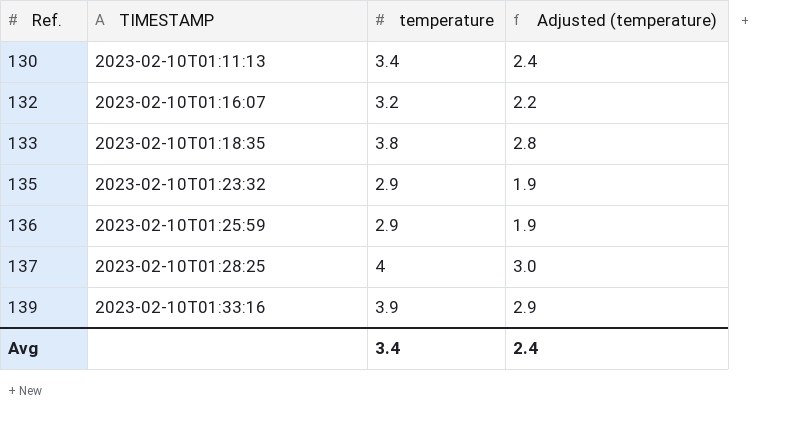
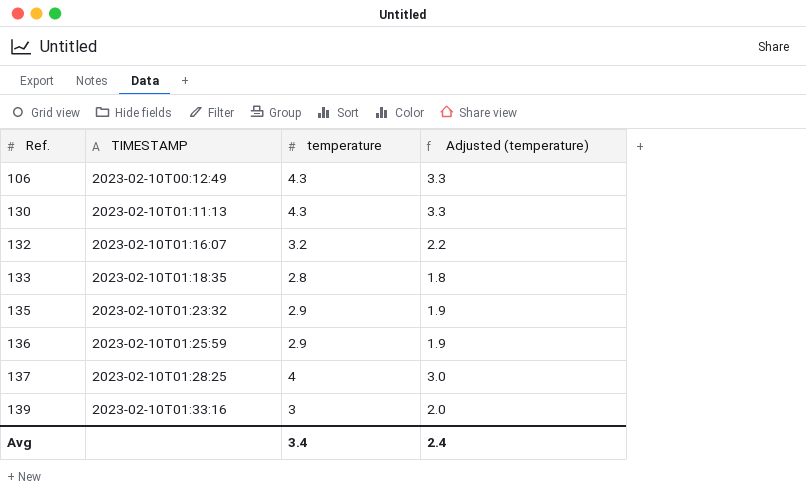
row 106: none -> 2023-02-10T00:12:49 | 4.3 | 3.3
130 | temperature: 3.4 -> 4.3
130 | Adjusted (temperature): 2.4 -> 3.3
133 | temperature: 3.8 -> 2.8
133 | Adjusted (temperature): 2.8 -> 1.8
139 | temperature: 3.9 -> 3
139 | Adjusted (temperature): 2.9 -> 2.0

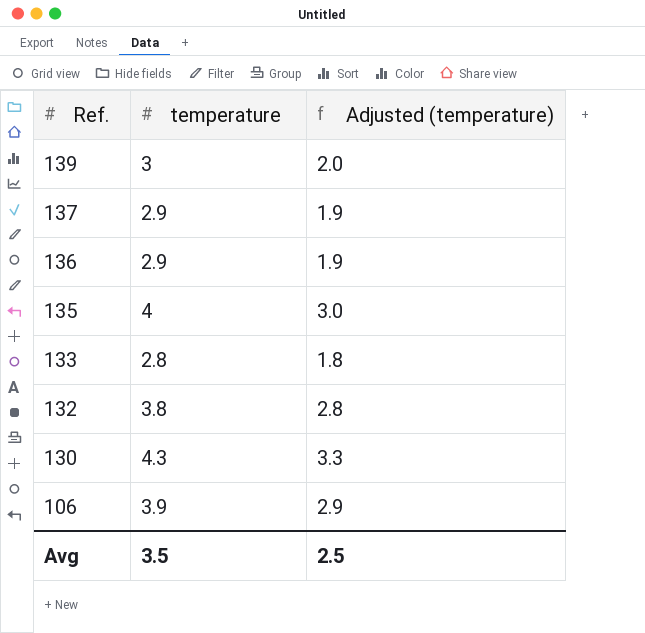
row order: Ref. ascending -> Ref. descending
column TIMESTAMP | position: 2 -> none
137 | temperature: 4 -> 2.9
137 | Adjusted (temperature): 3.0 -> 1.9
135 | temperature: 2.9 -> 4
135 | Adjusted (temperature): 1.9 -> 3.0
132 | temperature: 3.2 -> 3.8
132 | Adjusted (temperature): 2.2 -> 2.8
106 | temperature: 4.3 -> 3.9
106 | Adjusted (temperature): 3.3 -> 2.9
Avg | temperature: 3.4 -> 3.5
Avg | Adjusted (temperature): 2.4 -> 2.5

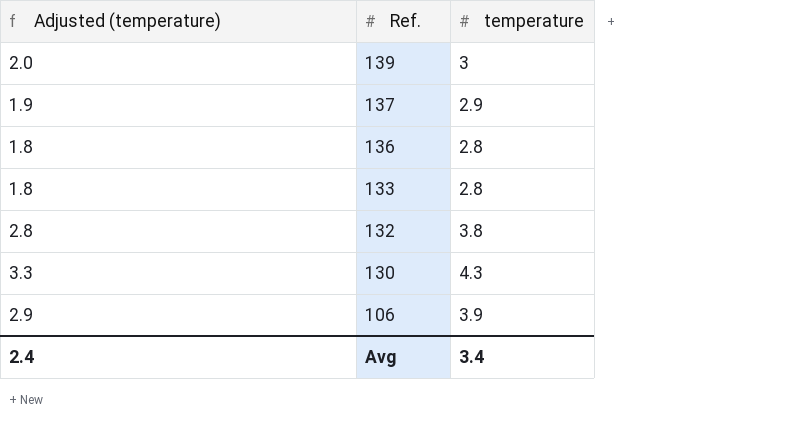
column Adjusted (temperature) | position: 3 -> 1
row 135: 4 | 3.0 -> none
136 | Adjusted (temperature): 1.9 -> 1.8
136 | temperature: 2.9 -> 2.8
Avg | Adjusted (temperature): 2.5 -> 2.4
Avg | temperature: 3.5 -> 3.4

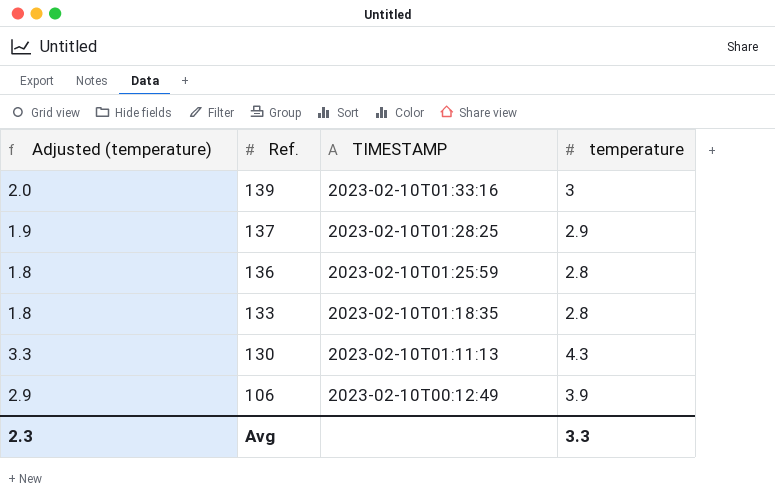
column TIMESTAMP | position: none -> 3
row 132: 2.8 | 3.8 -> none
Avg | Adjusted (temperature): 2.4 -> 2.3
Avg | temperature: 3.4 -> 3.3

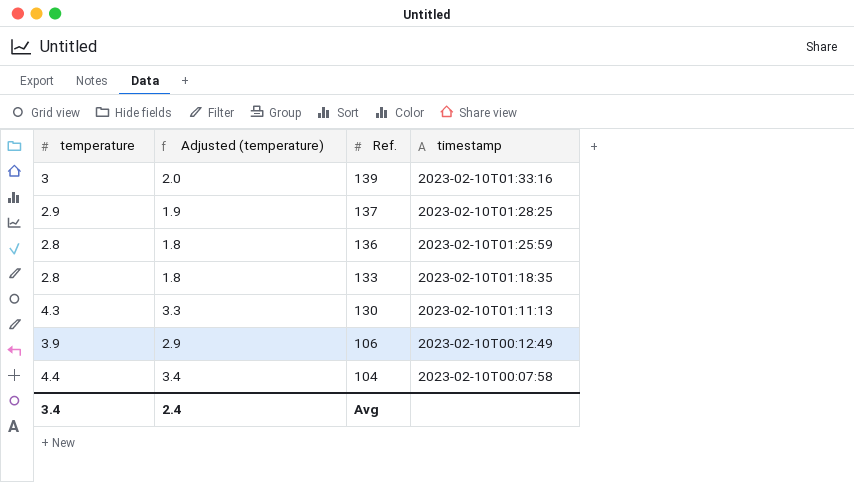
column temperature | position: 4 -> 1
column name: TIMESTAMP -> timestamp
row 104: none -> 4.4 | 3.4 | 2023-02-10T00:07:58
Avg | temperature: 3.3 -> 3.4
Avg | Adjusted (temperature): 2.3 -> 2.4

